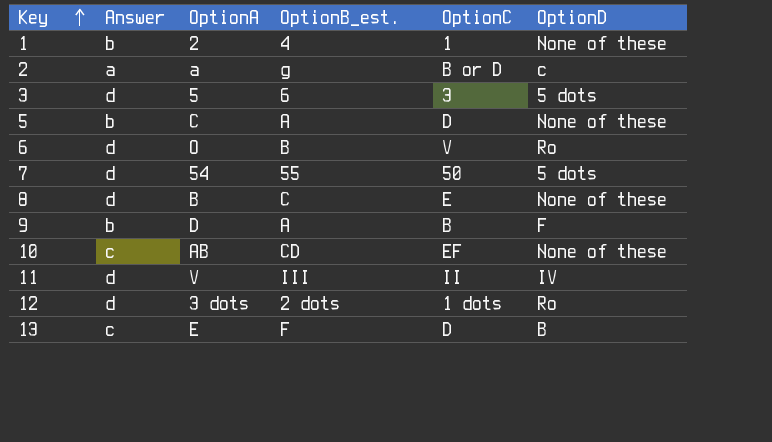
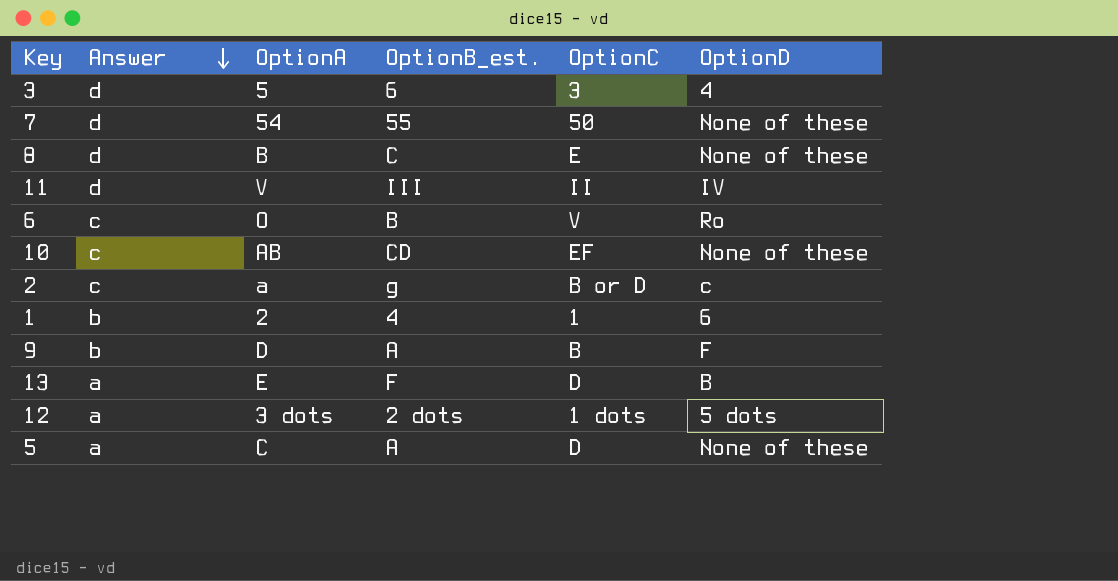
row order: Key ascending -> Answer descending
3 | OptionD: 5 dots -> 4
7 | OptionD: 5 dots -> None of these
6 | Answer: d -> c
2 | Answer: a -> c
1 | OptionD: None of these -> 6
13 | Answer: c -> a
12 | Answer: d -> a
12 | OptionD: Ro -> 5 dots
5 | Answer: b -> a

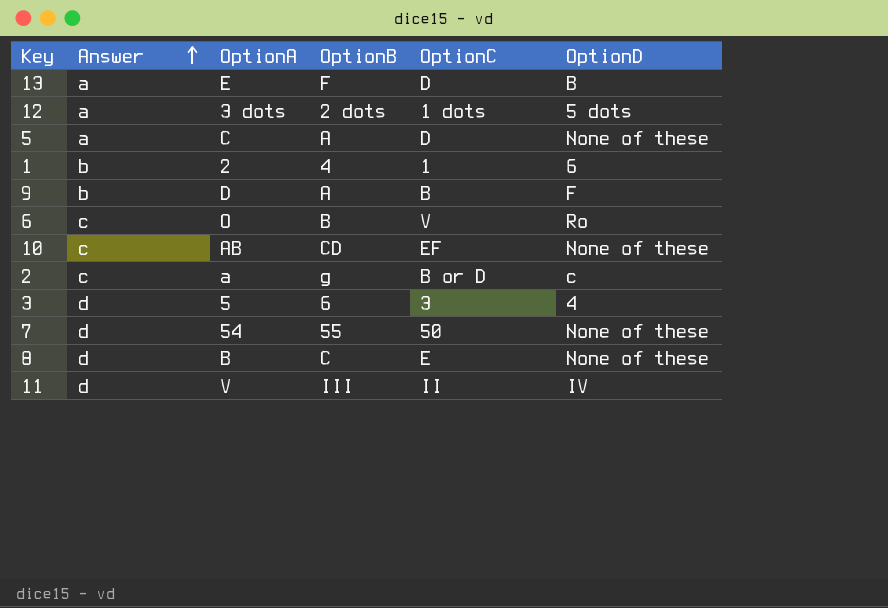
row order: Answer descending -> Answer ascending
column name: OptionB_est. -> OptionB

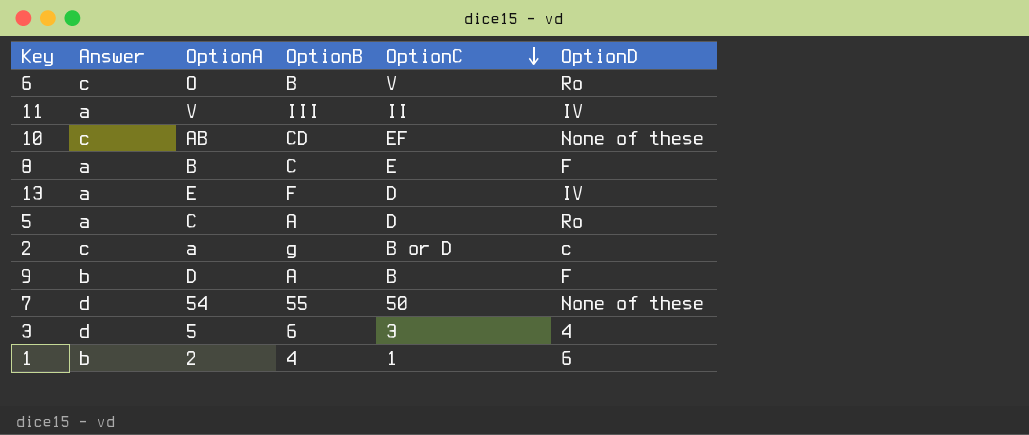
row order: Answer ascending -> OptionC descending
row 12: a | 3 dots | 2 dots | 1 dots | 5 dots -> none
11 | Answer: d -> a
8 | Answer: d -> a
8 | OptionD: None of these -> F
13 | OptionD: B -> IV
5 | OptionD: None of these -> Ro

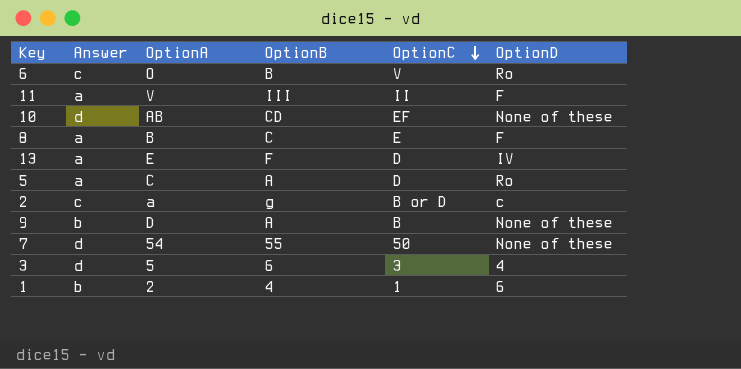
11 | OptionD: IV -> F
10 | Answer: c -> d
9 | OptionD: F -> None of these

